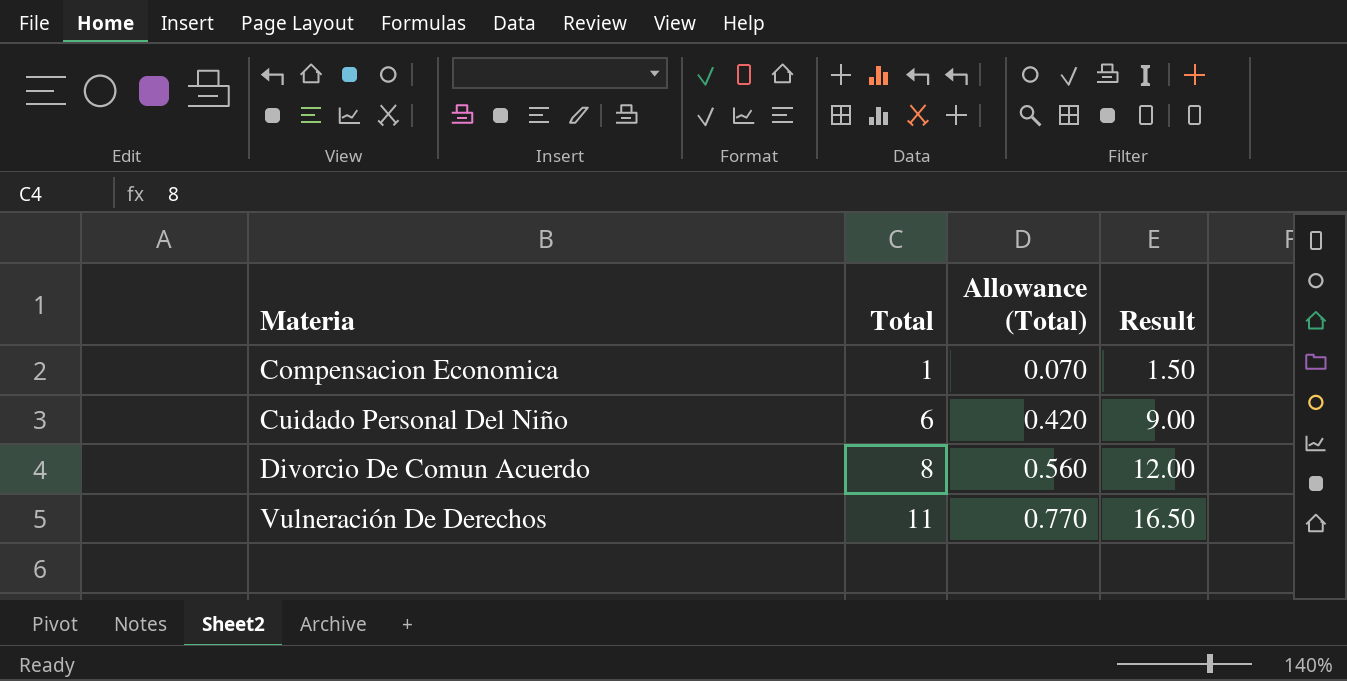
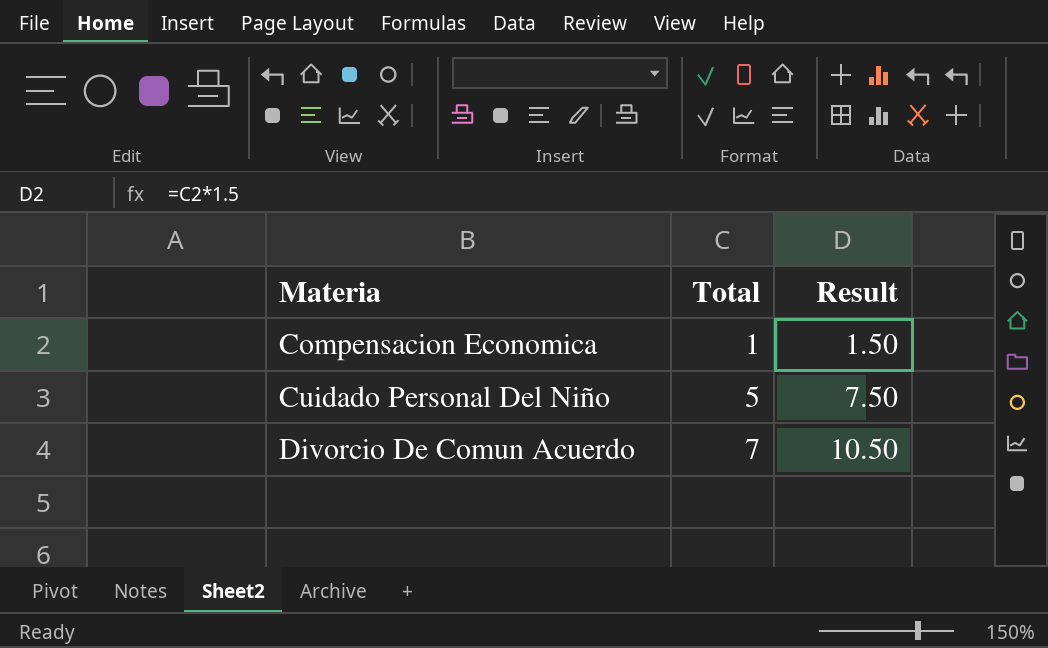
column Allowance (Total) | formula: [Total] * 0.07 -> none
row Vulneración De Derechos: 11 | 0.770 | 16.50 -> none
Cuidado Personal Del Niño | Total: 6 -> 5
Cuidado Personal Del Niño | Result: 9.00 -> 7.50
Divorcio De Comun Acuerdo | Total: 8 -> 7
Divorcio De Comun Acuerdo | Result: 12.00 -> 10.50

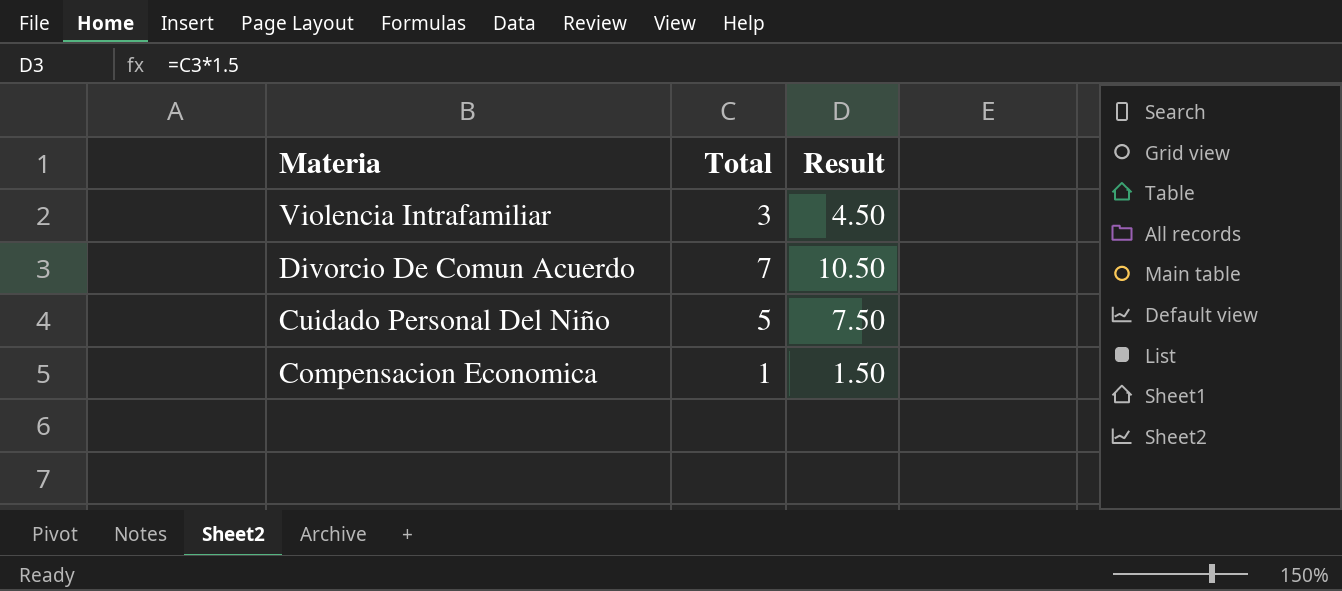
row order: Materia ascending -> Materia descending
row Violencia Intrafamiliar: none -> 3 | 4.50

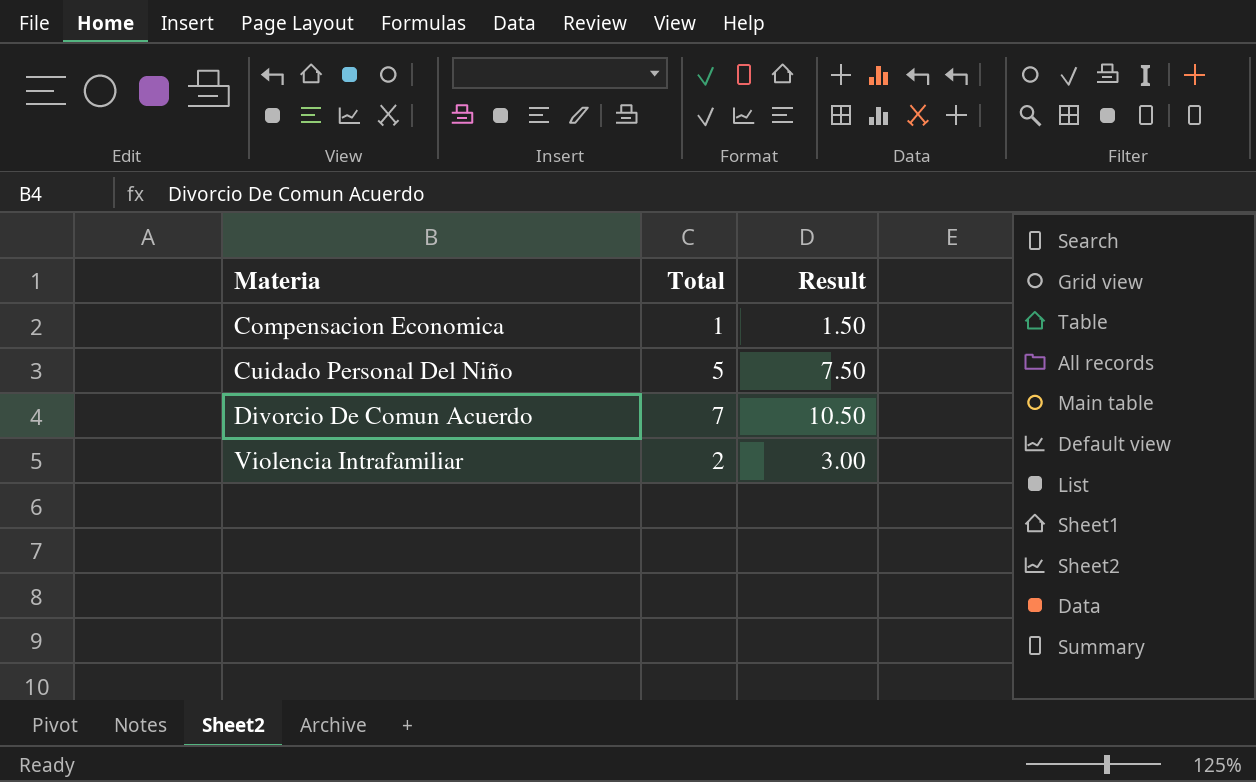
row order: Materia descending -> Materia ascending
Violencia Intrafamiliar | Total: 3 -> 2
Violencia Intrafamiliar | Result: 4.50 -> 3.00

